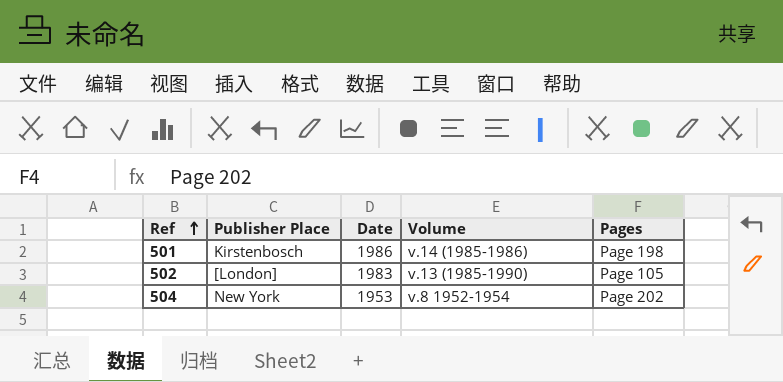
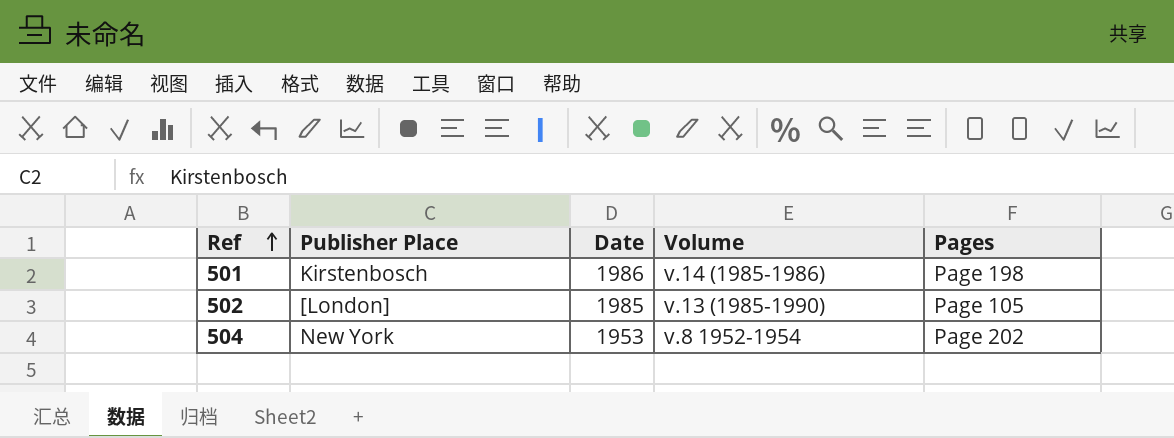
502 | Date: 1983 -> 1985

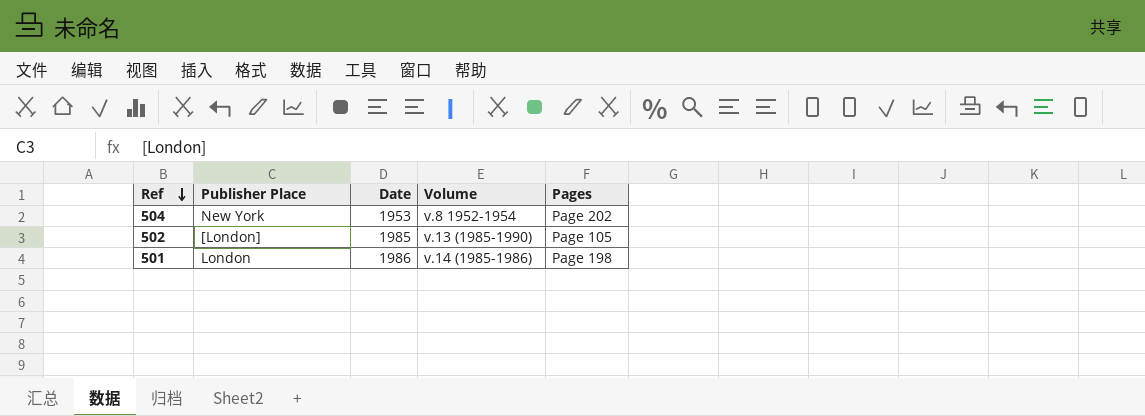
row order: Ref ascending -> Ref descending
501 | Publisher Place: Kirstenbosch -> London

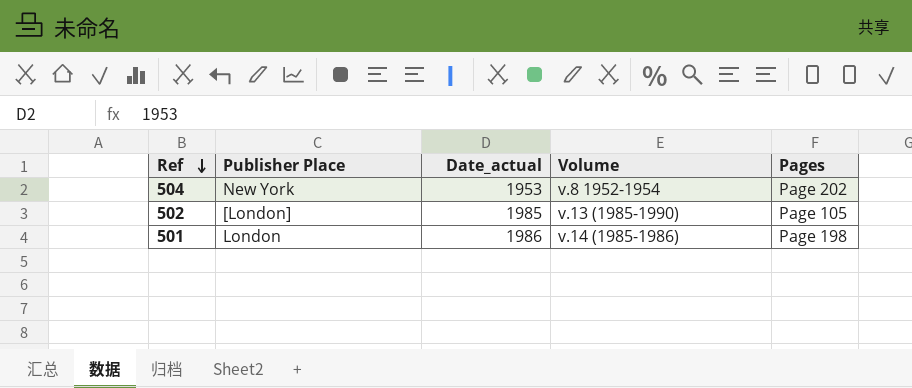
column name: Date -> Date_actual

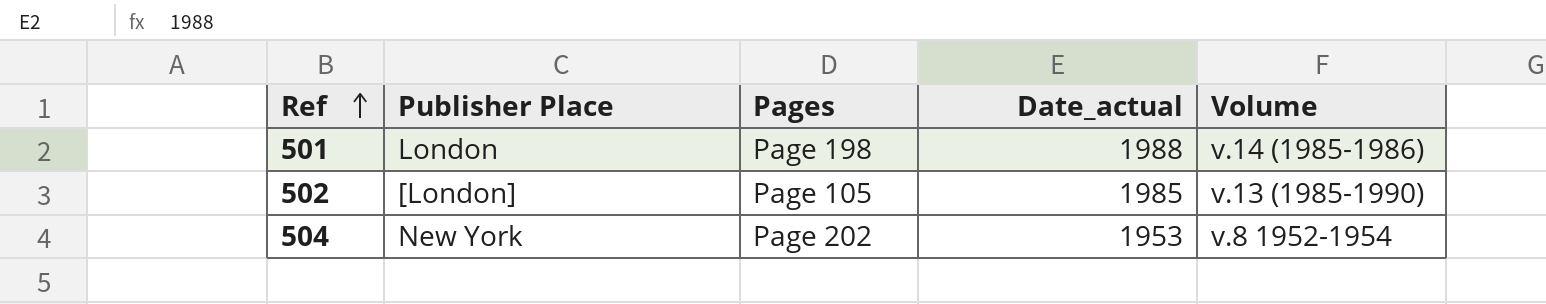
row order: Ref descending -> Ref ascending
column Pages | position: 5 -> 3
501 | Date_actual: 1986 -> 1988

